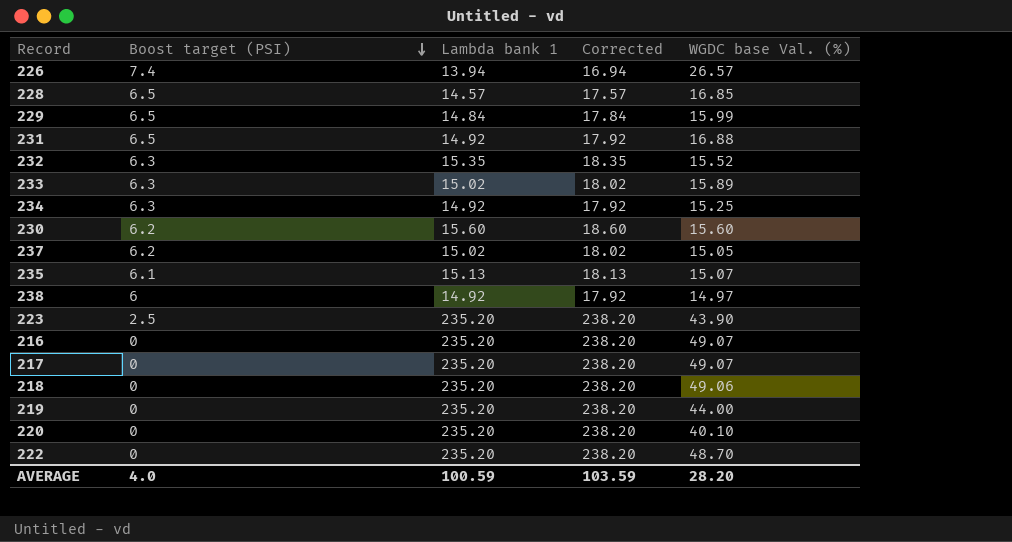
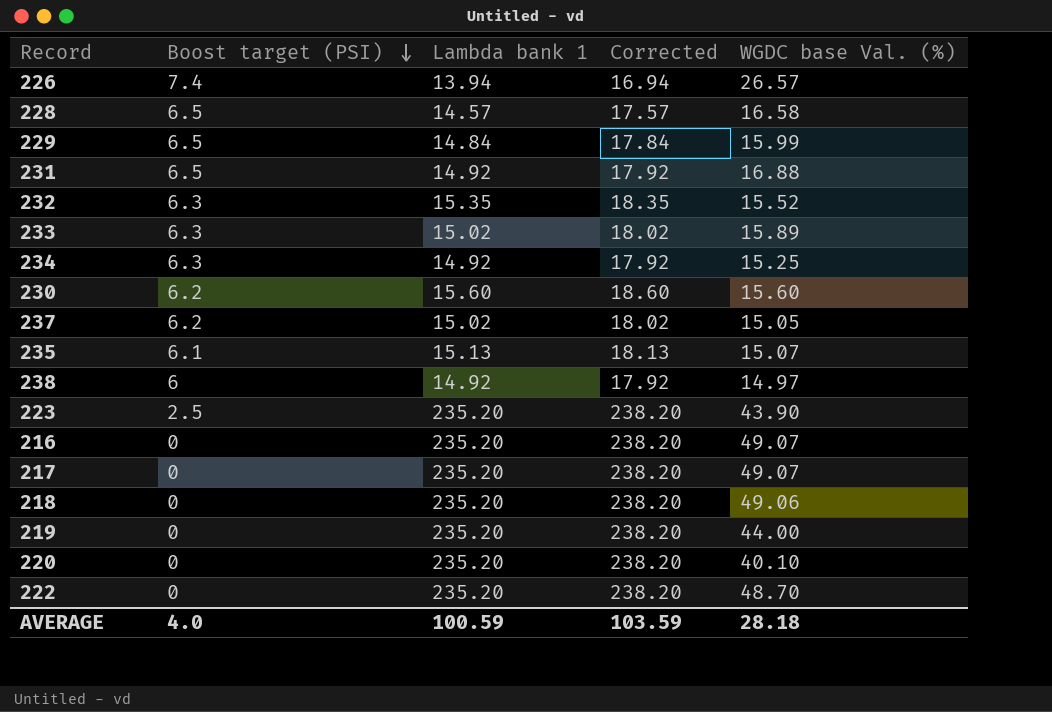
228 | WGDC base Val. (%): 16.85 -> 16.58
AVERAGE | WGDC base Val. (%): 28.20 -> 28.18

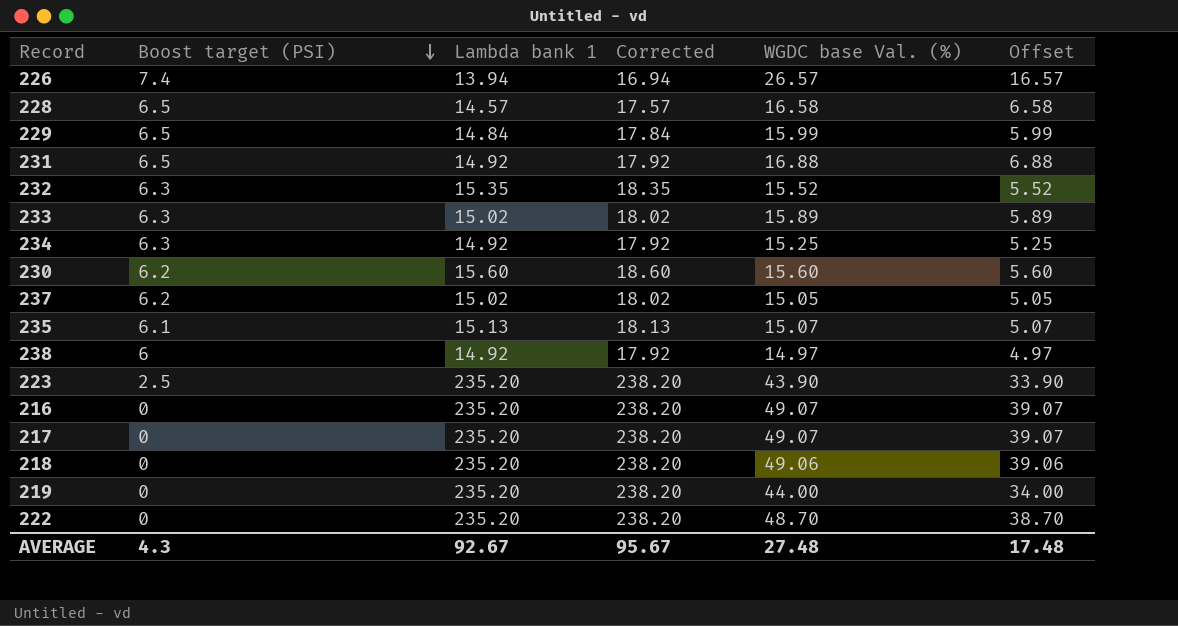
column Offset | formula: none -> [WGDC base Val. (%)] - 10
row 220: 0 | 235.20 | 238.20 | 40.10 -> none
AVERAGE | Boost target (PSI): 4.0 -> 4.3
AVERAGE | Lambda bank 1: 100.59 -> 92.67
AVERAGE | Corrected: 103.59 -> 95.67
AVERAGE | WGDC base Val. (%): 28.18 -> 27.48

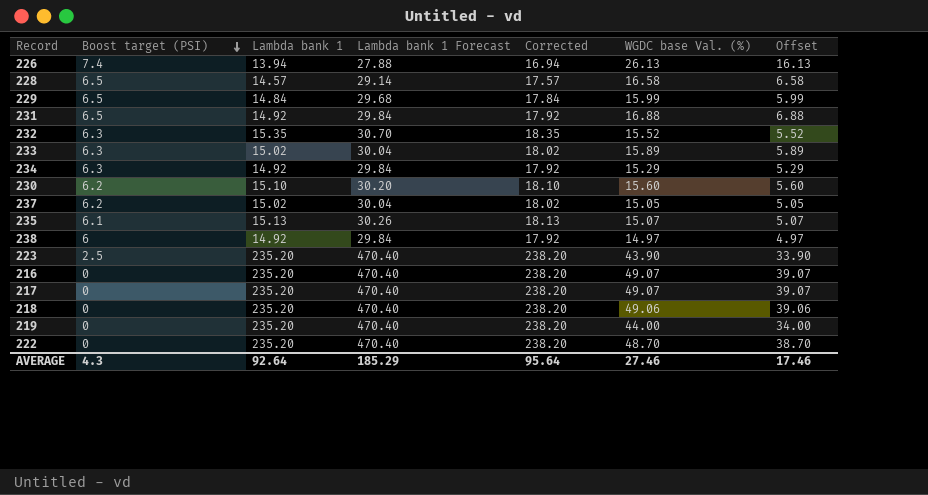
column Lambda bank 1 Forecast | formula: none -> [Lambda bank 1] * 2
226 | WGDC base Val. (%): 26.57 -> 26.13
226 | Offset: 16.57 -> 16.13
234 | WGDC base Val. (%): 15.25 -> 15.29
234 | Offset: 5.25 -> 5.29
230 | Lambda bank 1: 15.60 -> 15.10
230 | Corrected: 18.60 -> 18.10
AVERAGE | Lambda bank 1: 92.67 -> 92.64
AVERAGE | Corrected: 95.67 -> 95.64
AVERAGE | WGDC base Val. (%): 27.48 -> 27.46
AVERAGE | Offset: 17.48 -> 17.46

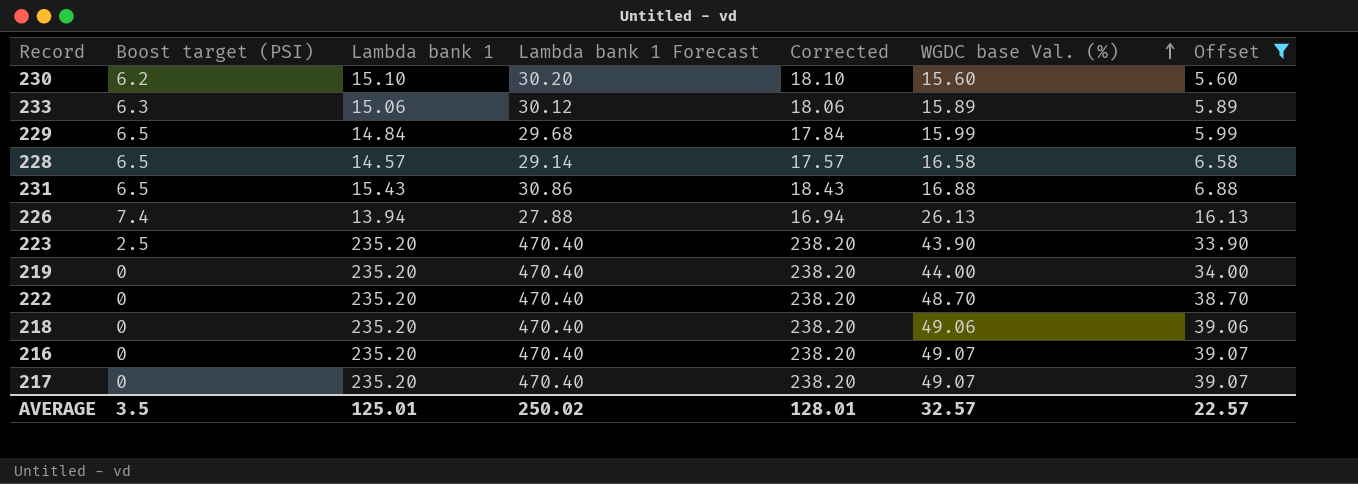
filter: none -> Offset >= 5.60
row order: Boost target (PSI) descending -> WGDC base Val. (%) ascending
233 | Lambda bank 1: 15.02 -> 15.06
233 | Lambda bank 1 Forecast: 30.04 -> 30.12
233 | Corrected: 18.02 -> 18.06
231 | Lambda bank 1: 14.92 -> 15.43
231 | Lambda bank 1 Forecast: 29.84 -> 30.86
231 | Corrected: 17.92 -> 18.43
AVERAGE | Boost target (PSI): 4.3 -> 3.5
AVERAGE | Lambda bank 1: 92.64 -> 125.01
AVERAGE | Lambda bank 1 Forecast: 185.29 -> 250.02
AVERAGE | Corrected: 95.64 -> 128.01
AVERAGE | WGDC base Val. (%): 27.46 -> 32.57
AVERAGE | Offset: 17.46 -> 22.57

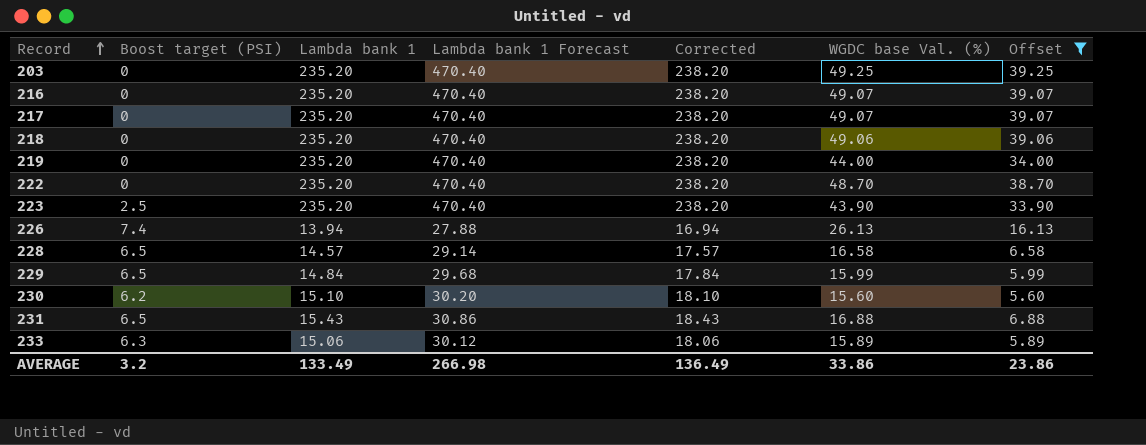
row order: WGDC base Val. (%) ascending -> Record ascending
row 203: none -> 0 | 235.20 | 470.40 | 238.20 | 49.25 | 39.25
AVERAGE | Boost target (PSI): 3.5 -> 3.2
AVERAGE | Lambda bank 1: 125.01 -> 133.49
AVERAGE | Lambda bank 1 Forecast: 250.02 -> 266.98
AVERAGE | Corrected: 128.01 -> 136.49
AVERAGE | WGDC base Val. (%): 32.57 -> 33.86
AVERAGE | Offset: 22.57 -> 23.86

